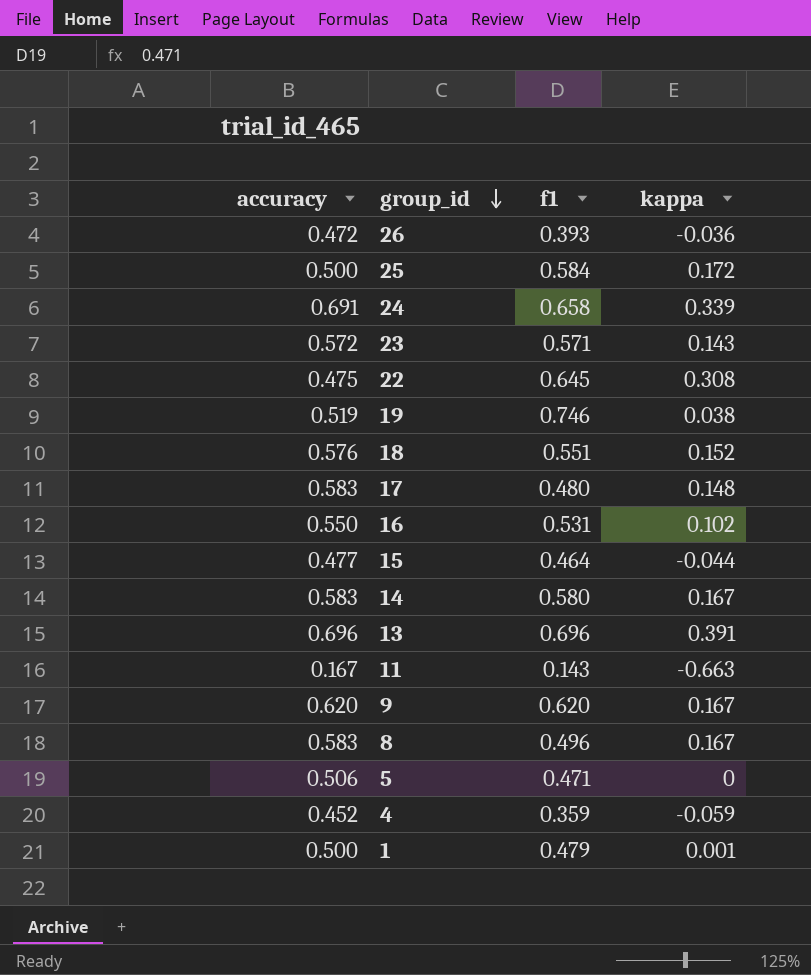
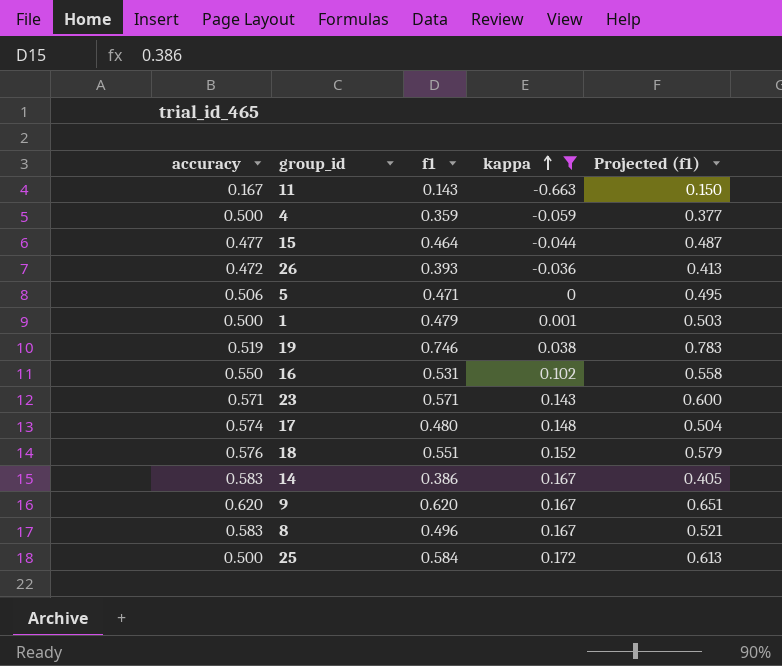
filter: none -> kappa <= 0.172
row order: group_id descending -> kappa ascending
column Projected (f1) | formula: none -> [f1] * 1.05
4 | accuracy: 0.452 -> 0.500
23 | accuracy: 0.572 -> 0.571
17 | accuracy: 0.583 -> 0.574
14 | f1: 0.580 -> 0.386

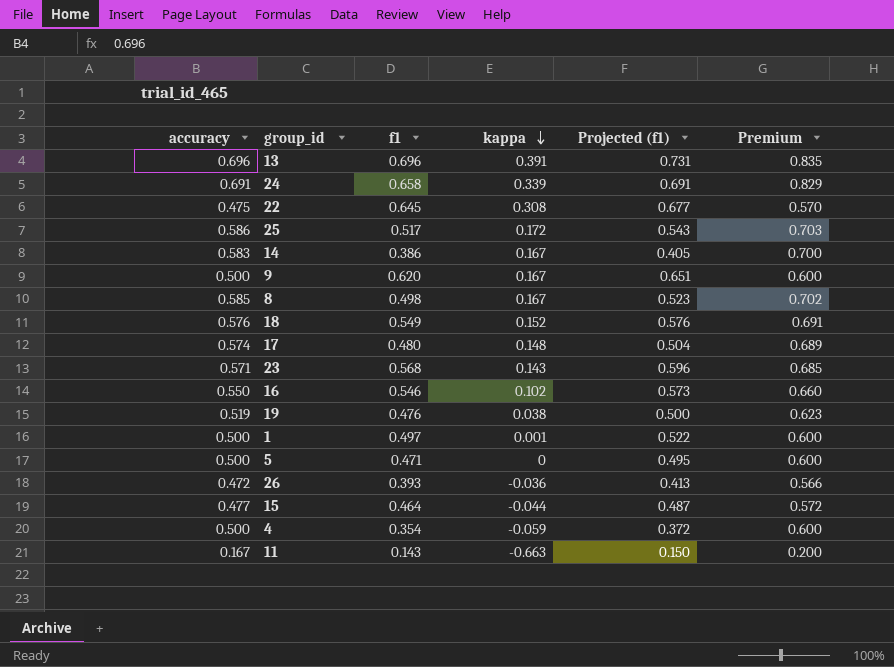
filter: kappa <= 0.172 -> none
row order: kappa ascending -> kappa descending
column Premium | formula: none -> [accuracy] * 1.2
25 | accuracy: 0.500 -> 0.586
25 | f1: 0.584 -> 0.517
25 | Projected (f1): 0.613 -> 0.543
9 | accuracy: 0.620 -> 0.500
8 | accuracy: 0.583 -> 0.585
8 | f1: 0.496 -> 0.498
8 | Projected (f1): 0.521 -> 0.523
18 | f1: 0.551 -> 0.549
18 | Projected (f1): 0.579 -> 0.576
23 | f1: 0.571 -> 0.568
23 | Projected (f1): 0.600 -> 0.596
16 | f1: 0.531 -> 0.546
16 | Projected (f1): 0.558 -> 0.573
19 | f1: 0.746 -> 0.476
19 | Projected (f1): 0.783 -> 0.500
1 | f1: 0.479 -> 0.497
1 | Projected (f1): 0.503 -> 0.522
5 | accuracy: 0.506 -> 0.500
4 | f1: 0.359 -> 0.354
4 | Projected (f1): 0.377 -> 0.372

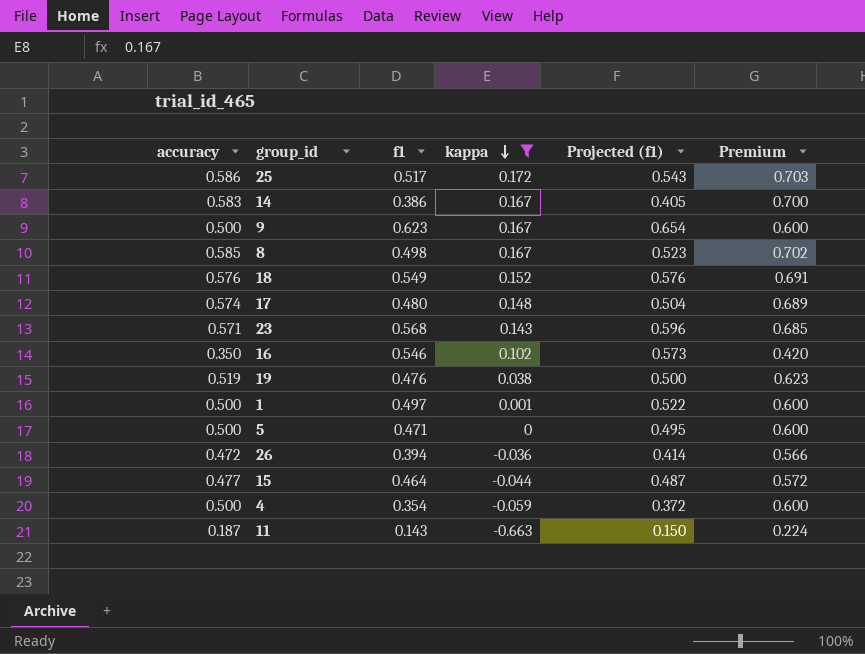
filter: none -> kappa <= 0.172
9 | f1: 0.620 -> 0.623
9 | Projected (f1): 0.651 -> 0.654
16 | accuracy: 0.550 -> 0.350
16 | Premium: 0.660 -> 0.420
26 | f1: 0.393 -> 0.394
26 | Projected (f1): 0.413 -> 0.414
11 | accuracy: 0.167 -> 0.187
11 | Premium: 0.200 -> 0.224

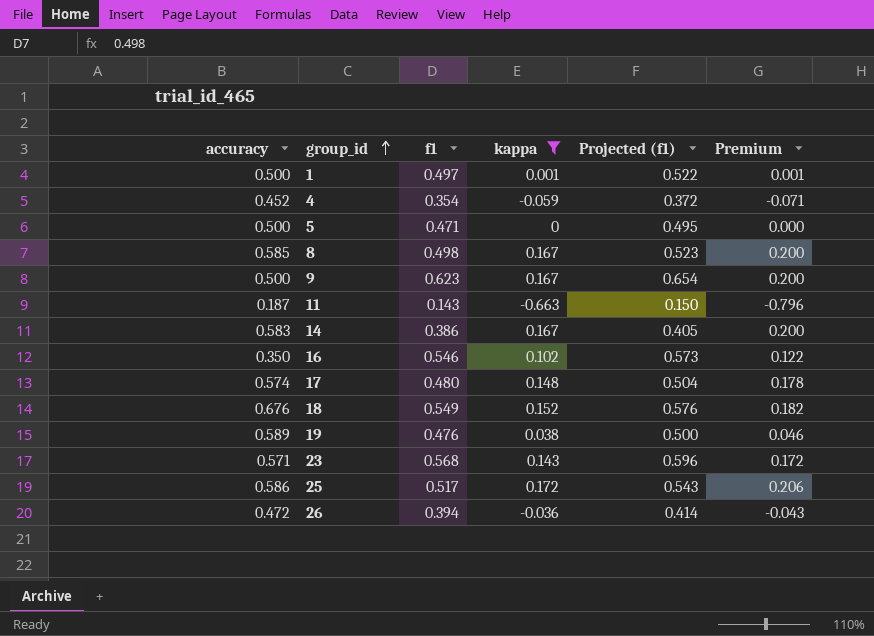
row order: kappa descending -> group_id ascending
column Premium | formula: [accuracy] * 1.2 -> [kappa] * 1.2
row 15: 0.477 | 0.464 | -0.044 | 0.487 | 0.572 -> none
4 | accuracy: 0.500 -> 0.452
18 | accuracy: 0.576 -> 0.676
19 | accuracy: 0.519 -> 0.589

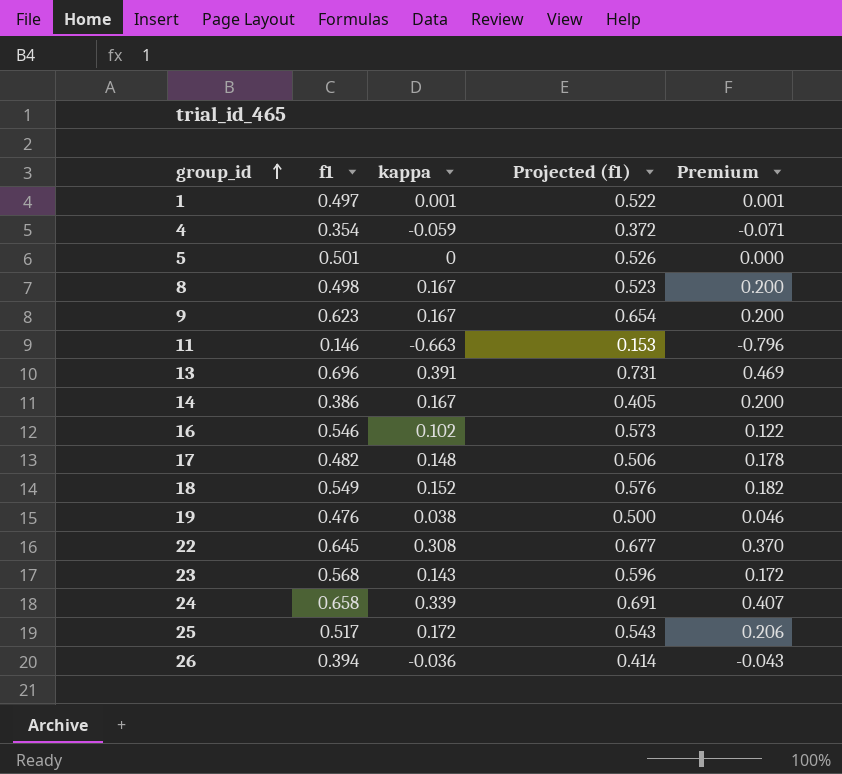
filter: kappa <= 0.172 -> none
column accuracy | position: 1 -> none
5 | f1: 0.471 -> 0.501
5 | Projected (f1): 0.495 -> 0.526
11 | f1: 0.143 -> 0.146
11 | Projected (f1): 0.150 -> 0.153
17 | f1: 0.480 -> 0.482
17 | Projected (f1): 0.504 -> 0.506

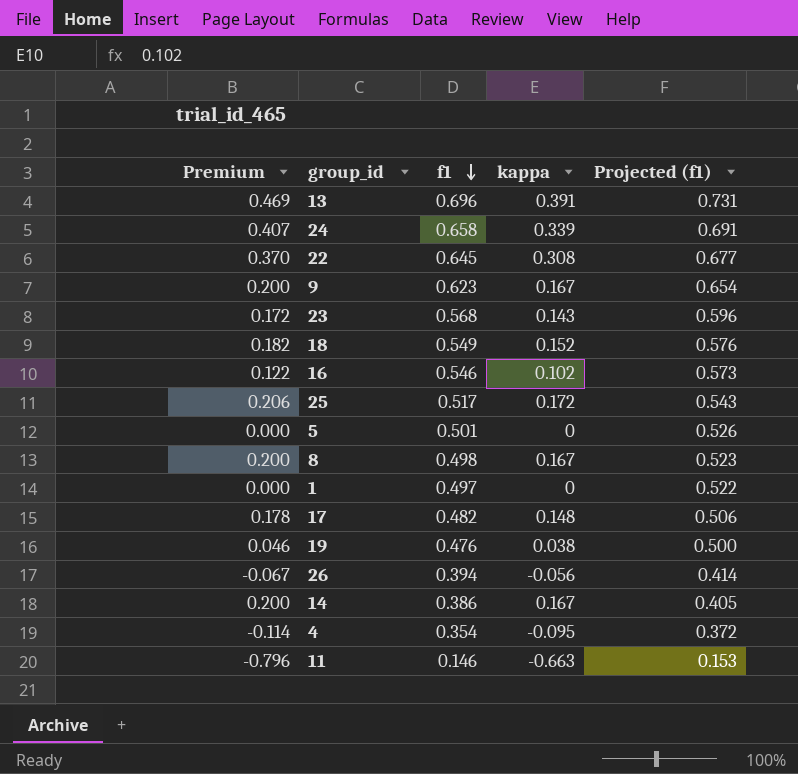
row order: group_id ascending -> f1 descending
column Premium | position: 5 -> 1
1 | Premium: 0.001 -> 0.000
1 | kappa: 0.001 -> 0
26 | Premium: -0.043 -> -0.067
26 | kappa: -0.036 -> -0.056
4 | Premium: -0.071 -> -0.114
4 | kappa: -0.059 -> -0.095

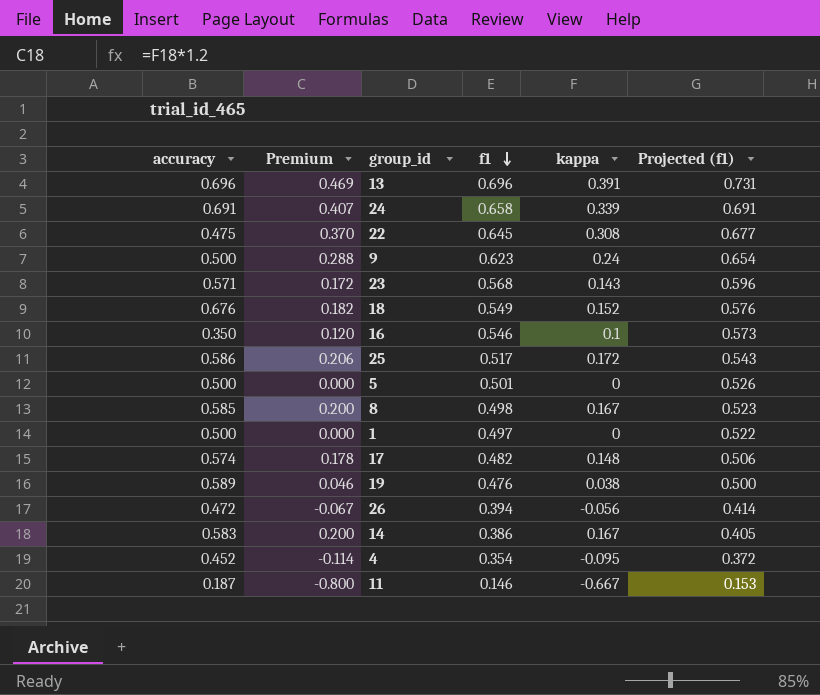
column accuracy | position: none -> 1
9 | Premium: 0.200 -> 0.288
9 | kappa: 0.167 -> 0.24
16 | Premium: 0.122 -> 0.120
16 | kappa: 0.102 -> 0.1
11 | Premium: -0.796 -> -0.800
11 | kappa: -0.663 -> -0.667

